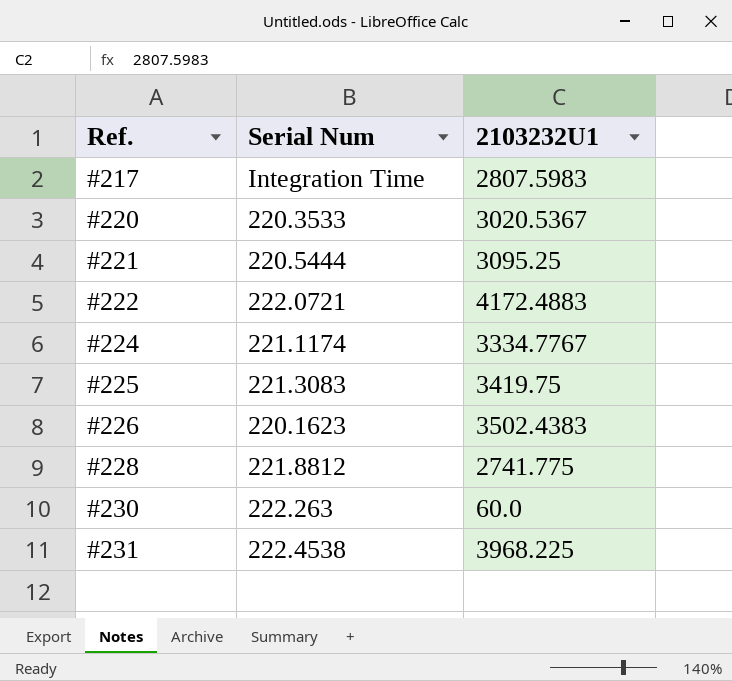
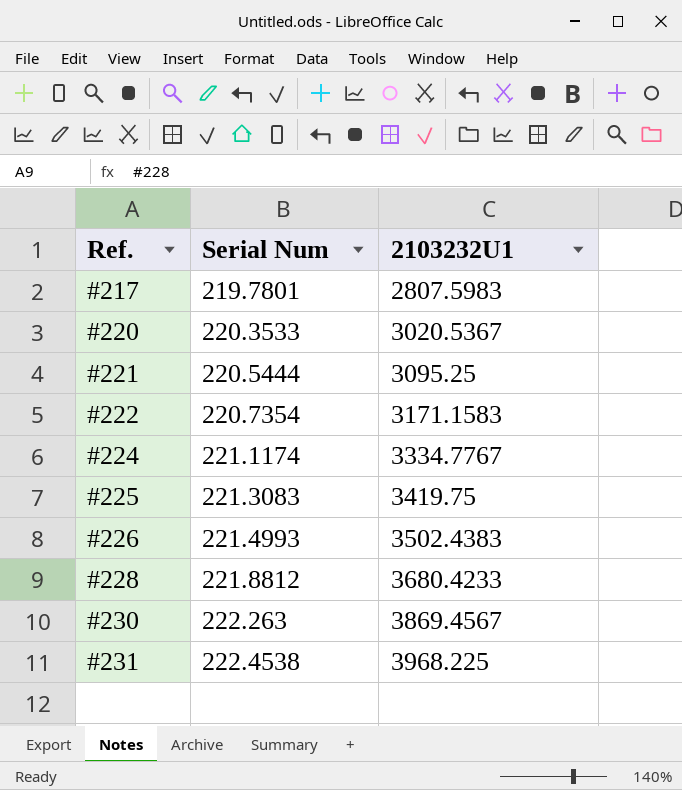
#217 | Serial Num: Integration Time -> 219.7801
#222 | Serial Num: 222.0721 -> 220.7354
#222 | 2103232U1: 4172.4883 -> 3171.1583
#226 | Serial Num: 220.1623 -> 221.4993
#228 | 2103232U1: 2741.775 -> 3680.4233
#230 | 2103232U1: 60.0 -> 3869.4567

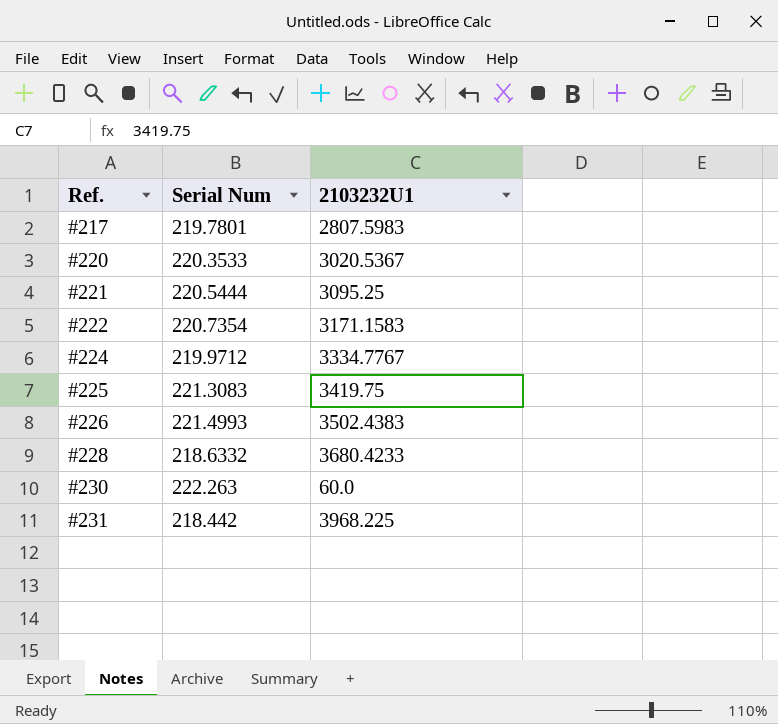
#224 | Serial Num: 221.1174 -> 219.9712
#228 | Serial Num: 221.8812 -> 218.6332
#230 | 2103232U1: 3869.4567 -> 60.0
#231 | Serial Num: 222.4538 -> 218.442

